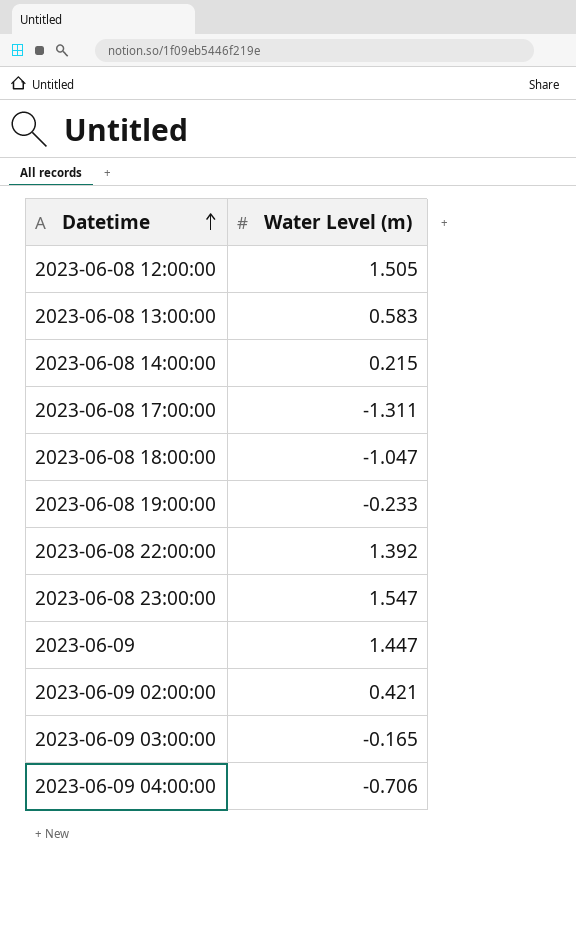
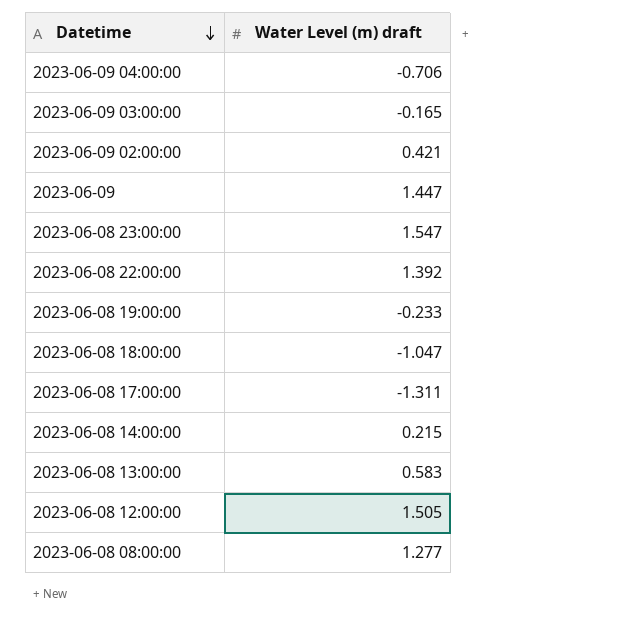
row order: Datetime ascending -> Datetime descending
column name: Water Level (m) -> Water Level (m) draft
row 2023-06-08 08:00:00: none -> 1.277

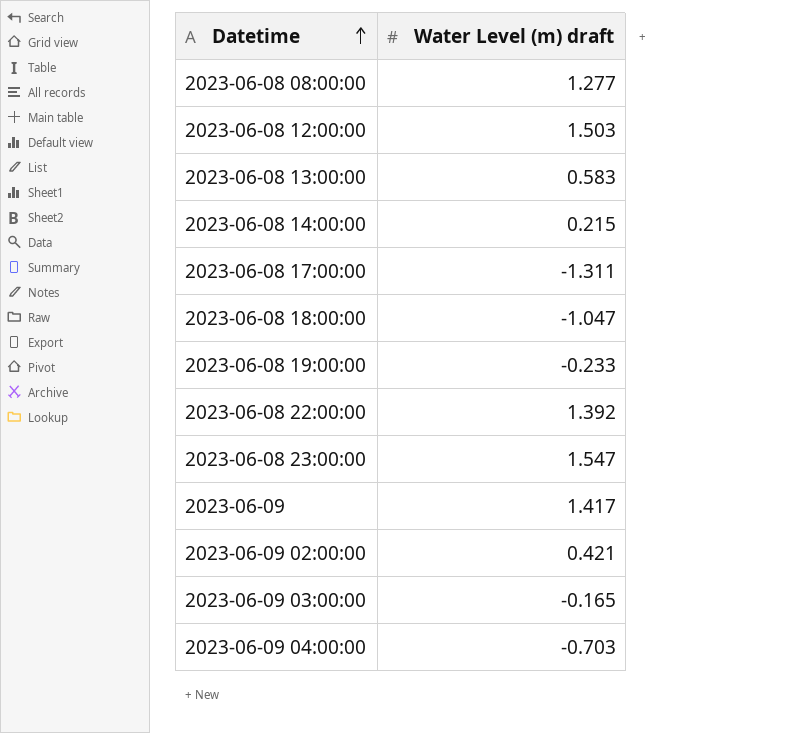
row order: Datetime descending -> Datetime ascending
2023-06-08 12:00:00 | Water Level (m) draft: 1.505 -> 1.503
2023-06-09 | Water Level (m) draft: 1.447 -> 1.417
2023-06-09 04:00:00 | Water Level (m) draft: -0.706 -> -0.703

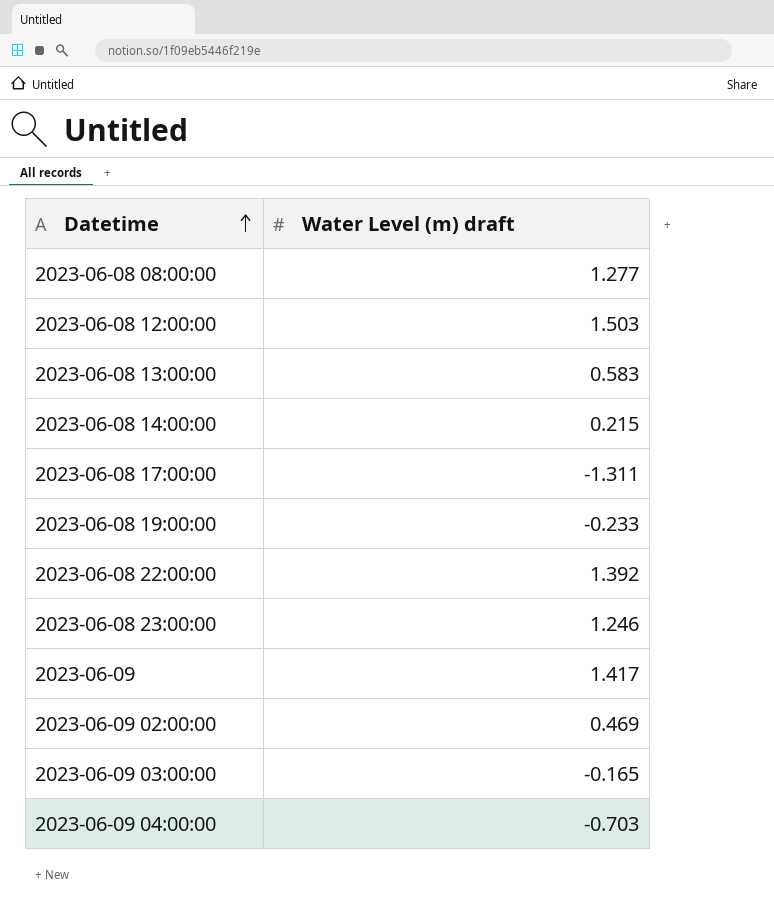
row 2023-06-08 18:00:00: -1.047 -> none
2023-06-08 23:00:00 | Water Level (m) draft: 1.547 -> 1.246
2023-06-09 02:00:00 | Water Level (m) draft: 0.421 -> 0.469

